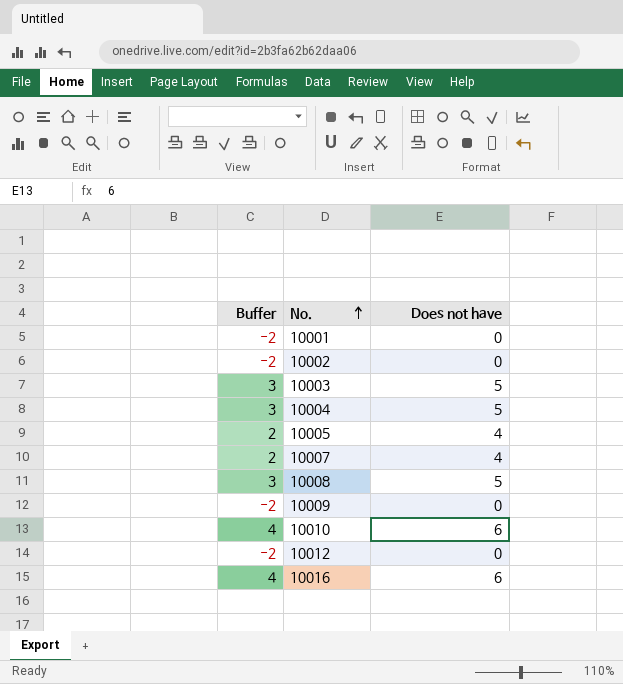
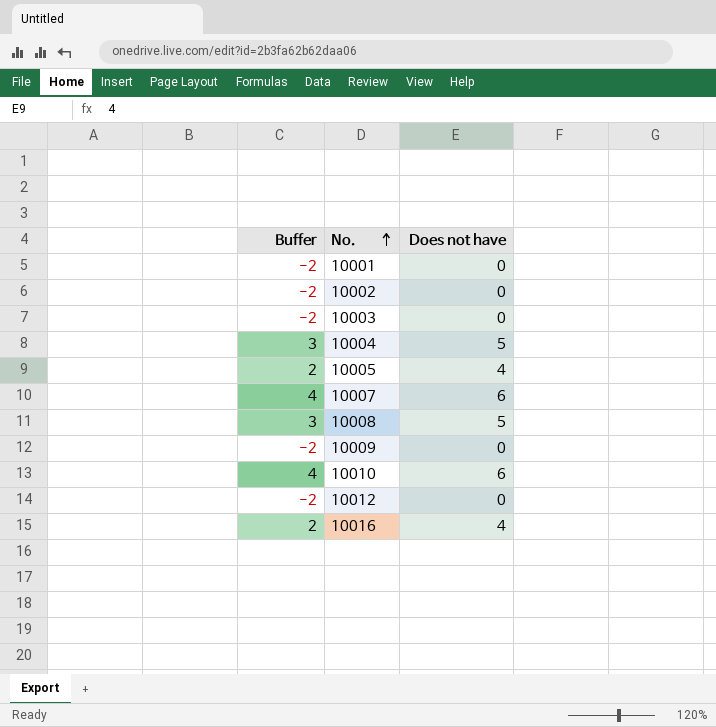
10003 | Buffer: 3 -> -2
10003 | Does not have: 5 -> 0
10007 | Buffer: 2 -> 4
10007 | Does not have: 4 -> 6
10016 | Buffer: 4 -> 2
10016 | Does not have: 6 -> 4

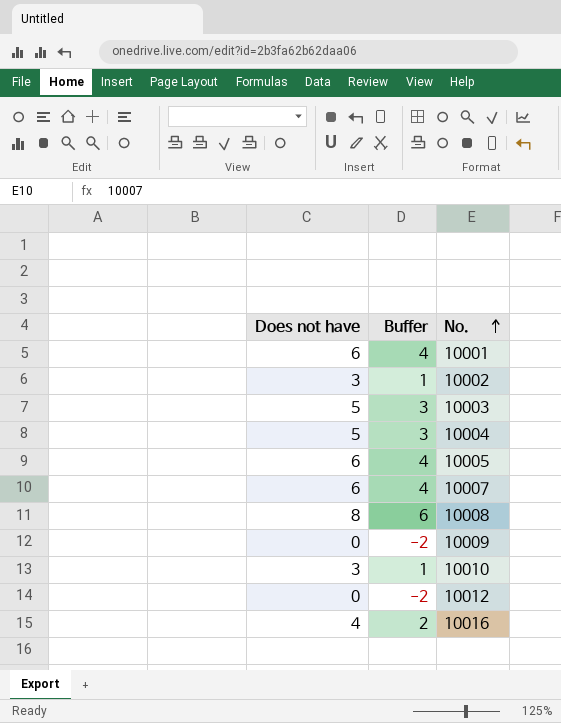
column Does not have | position: 3 -> 1
10001 | Does not have: 0 -> 6
10001 | Buffer: -2 -> 4
10002 | Does not have: 0 -> 3
10002 | Buffer: -2 -> 1
10003 | Does not have: 0 -> 5
10003 | Buffer: -2 -> 3
10005 | Does not have: 4 -> 6
10005 | Buffer: 2 -> 4
10008 | Does not have: 5 -> 8
10008 | Buffer: 3 -> 6
10010 | Does not have: 6 -> 3
10010 | Buffer: 4 -> 1

